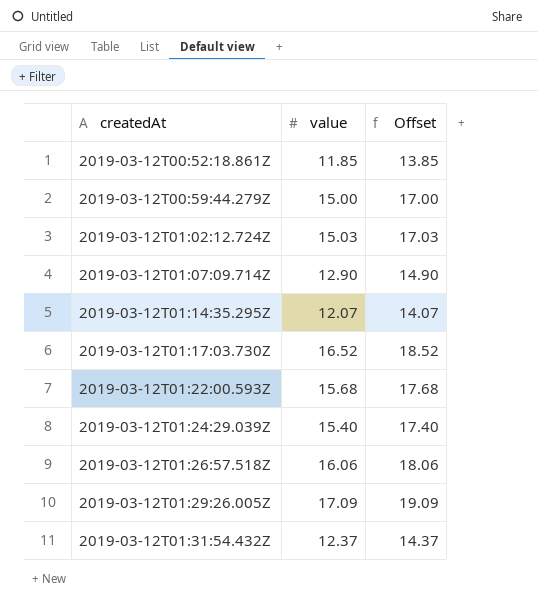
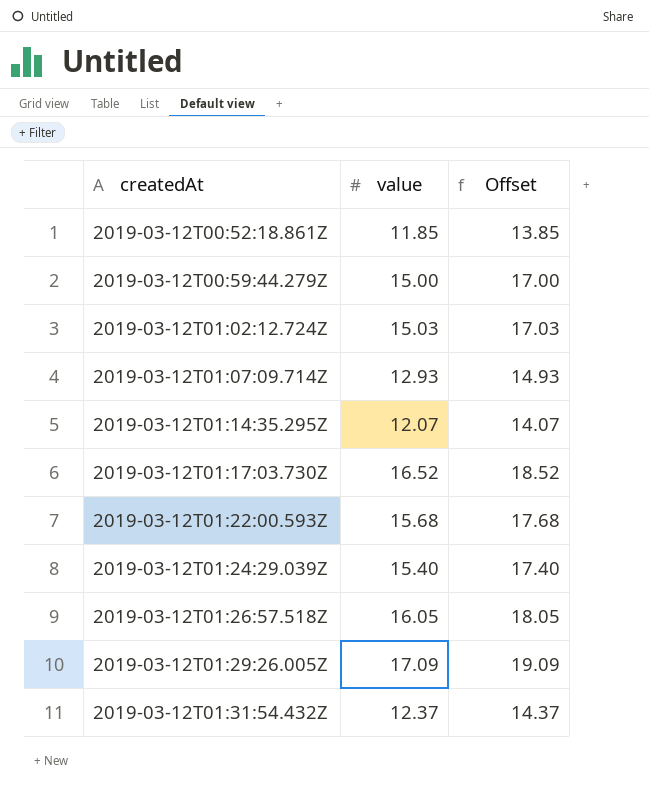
2019-03-12T01:07:09.714Z | value: 12.90 -> 12.93
2019-03-12T01:07:09.714Z | Offset: 14.90 -> 14.93
2019-03-12T01:26:57.518Z | value: 16.06 -> 16.05
2019-03-12T01:26:57.518Z | Offset: 18.06 -> 18.05

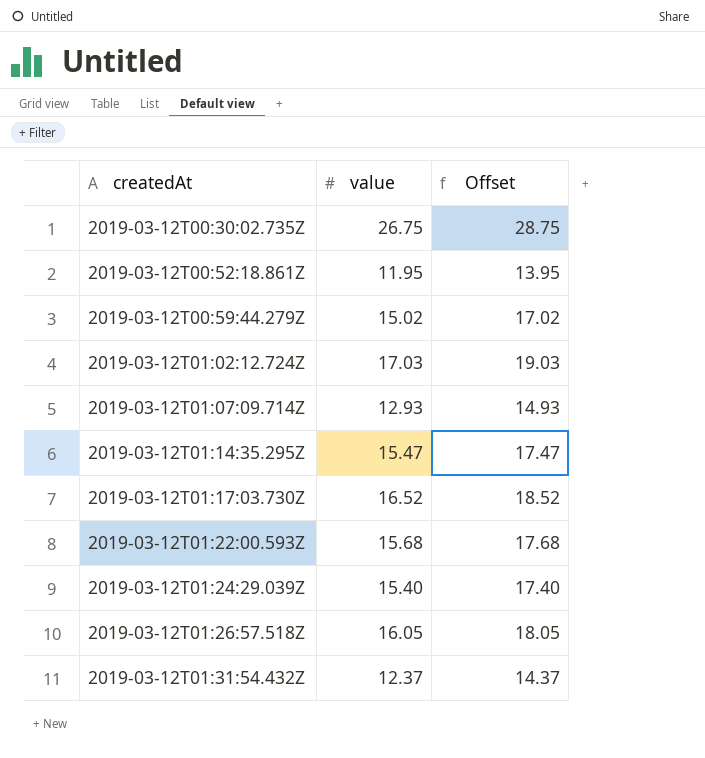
row 2019-03-12T01:29:26.005Z: 17.09 | 19.09 -> none
row 2019-03-12T00:30:02.735Z: none -> 26.75 | 28.75
2019-03-12T00:52:18.861Z | value: 11.85 -> 11.95
2019-03-12T00:52:18.861Z | Offset: 13.85 -> 13.95
2019-03-12T00:59:44.279Z | value: 15.00 -> 15.02
2019-03-12T00:59:44.279Z | Offset: 17.00 -> 17.02
2019-03-12T01:02:12.724Z | value: 15.03 -> 17.03
2019-03-12T01:02:12.724Z | Offset: 17.03 -> 19.03
2019-03-12T01:14:35.295Z | value: 12.07 -> 15.47
2019-03-12T01:14:35.295Z | Offset: 14.07 -> 17.47

